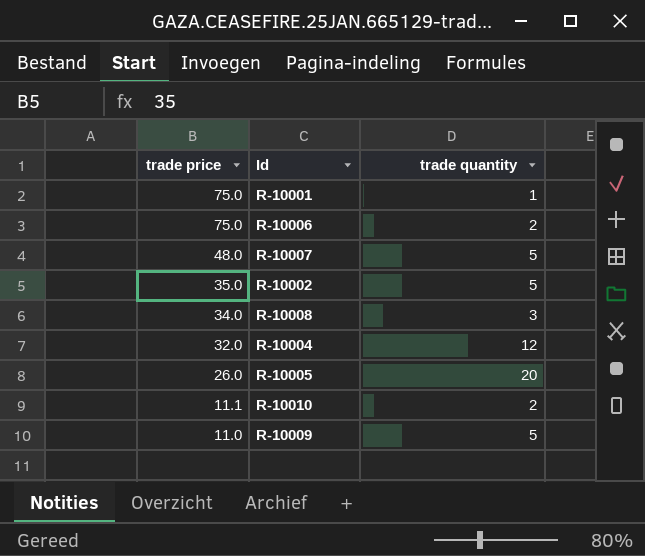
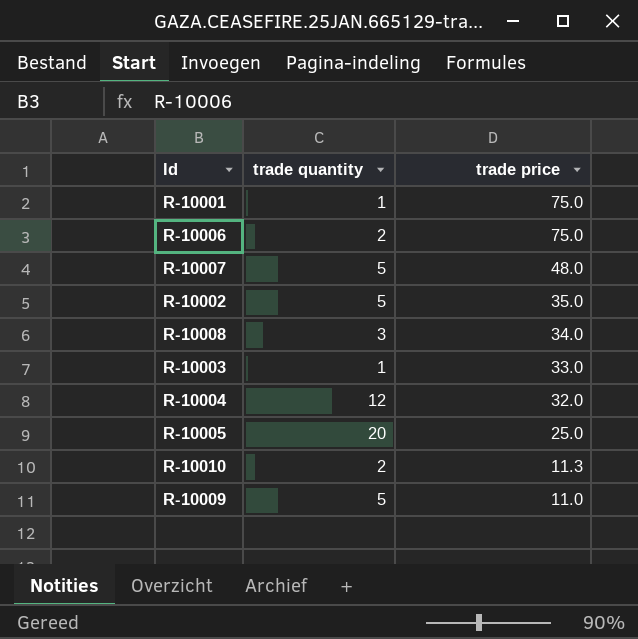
column trade price | position: 1 -> 3
row R-10003: none -> 1 | 33.0
R-10005 | trade price: 26.0 -> 25.0
R-10010 | trade price: 11.1 -> 11.3

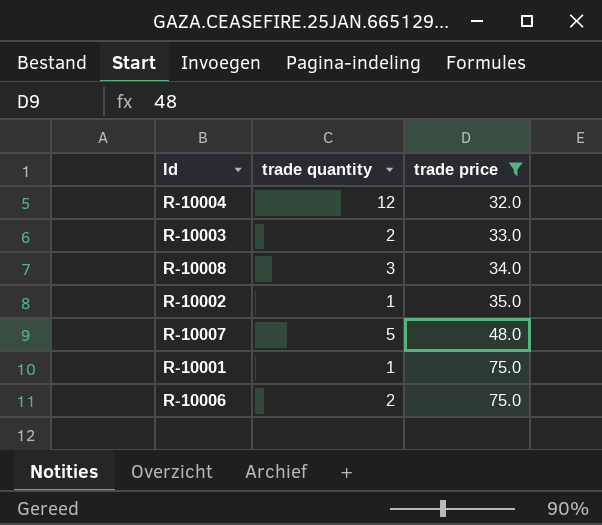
filter: none -> trade price >= 32.0
row order: trade price descending -> trade price ascending
R-10003 | trade quantity: 1 -> 2
R-10002 | trade quantity: 5 -> 1

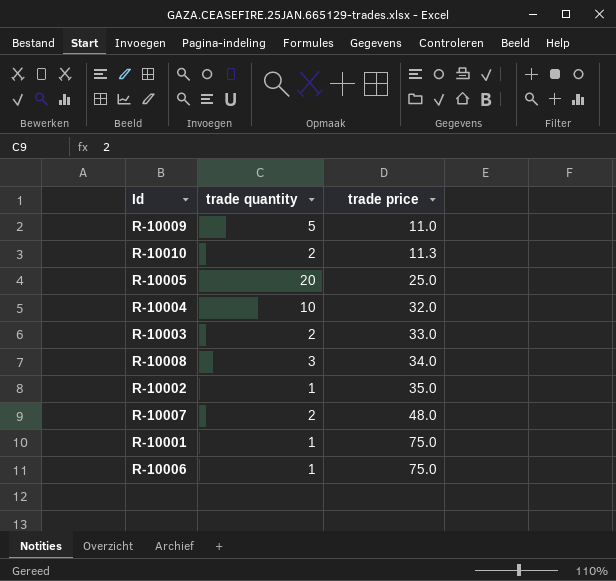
filter: trade price >= 32.0 -> none
R-10004 | trade quantity: 12 -> 10
R-10007 | trade quantity: 5 -> 2
R-10006 | trade quantity: 2 -> 1

